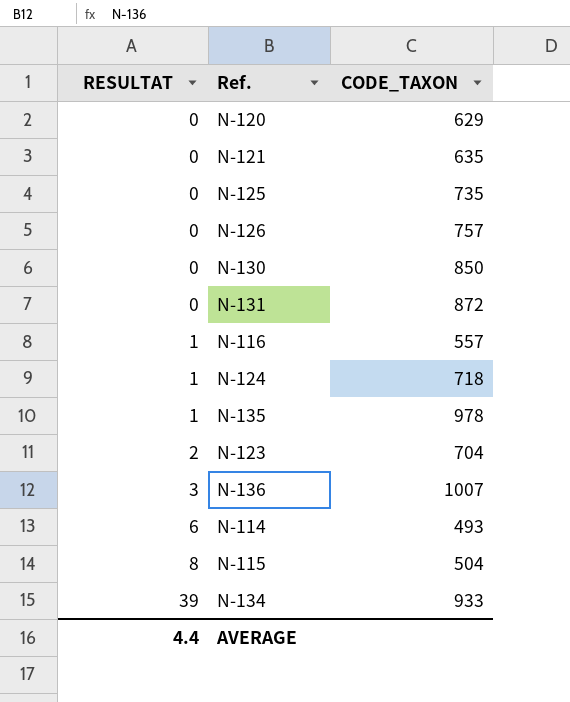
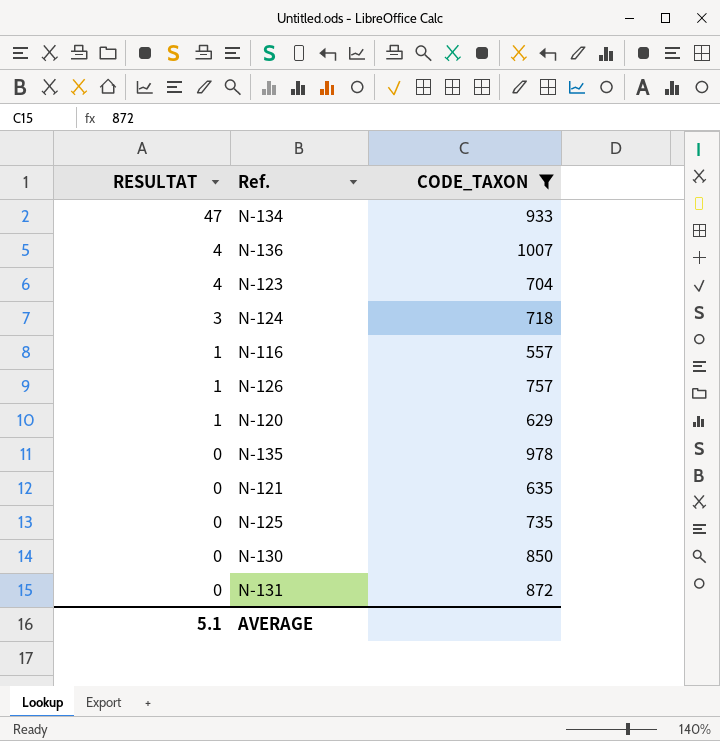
filter: none -> CODE_TAXON >= 557
row order: RESULTAT ascending -> RESULTAT descending
N-134 | RESULTAT: 39 -> 47
N-136 | RESULTAT: 3 -> 4
N-123 | RESULTAT: 2 -> 4
N-124 | RESULTAT: 1 -> 3
N-126 | RESULTAT: 0 -> 1
N-120 | RESULTAT: 0 -> 1
N-135 | RESULTAT: 1 -> 0
AVERAGE | RESULTAT: 4.4 -> 5.1

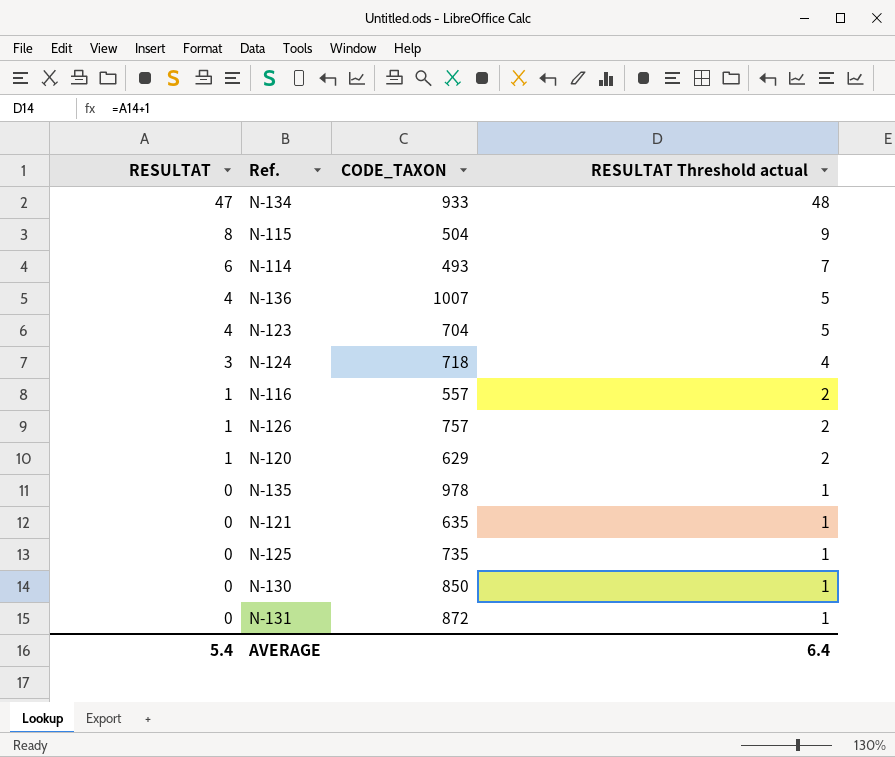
filter: CODE_TAXON >= 557 -> none
column RESULTAT Threshold actual | formula: none -> [RESULTAT] + 1
AVERAGE | RESULTAT: 5.1 -> 5.4

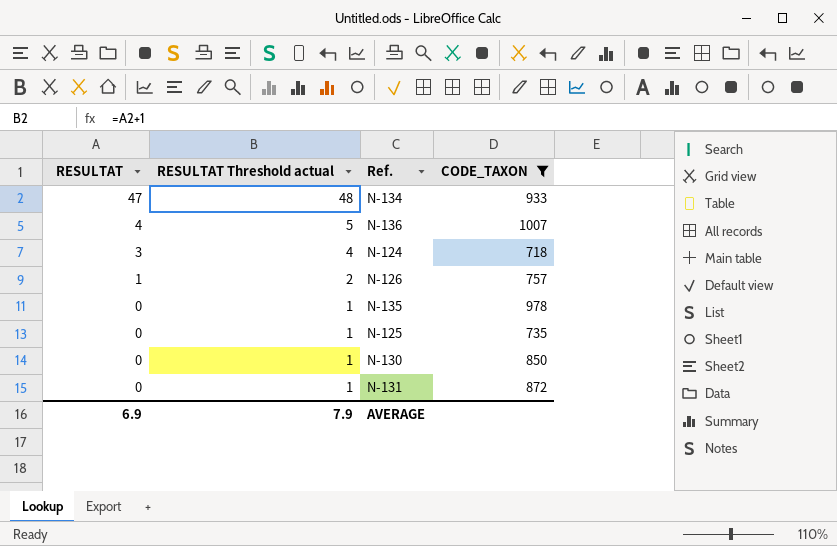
filter: none -> CODE_TAXON >= 718
column RESULTAT Threshold actual | position: 4 -> 2
AVERAGE | RESULTAT: 5.4 -> 6.9
AVERAGE | RESULTAT Threshold actual: 6.4 -> 7.9

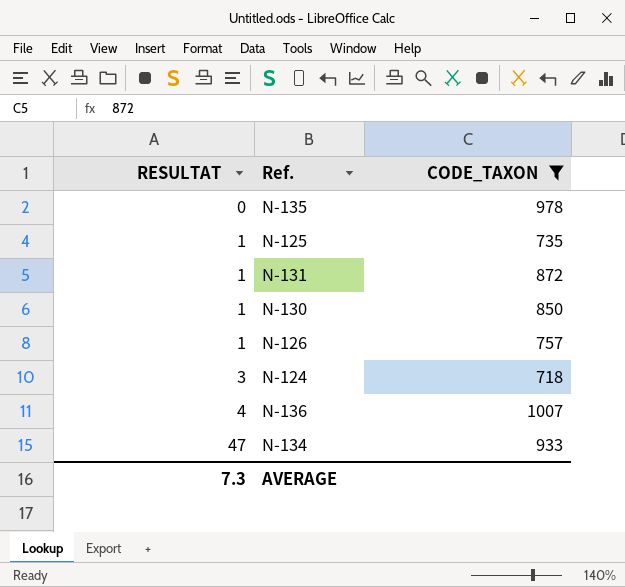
row order: RESULTAT descending -> RESULTAT ascending
column RESULTAT Threshold actual | formula: [RESULTAT] + 1 -> none
N-125 | RESULTAT: 0 -> 1
N-131 | RESULTAT: 0 -> 1
N-130 | RESULTAT: 0 -> 1
AVERAGE | RESULTAT: 6.9 -> 7.3

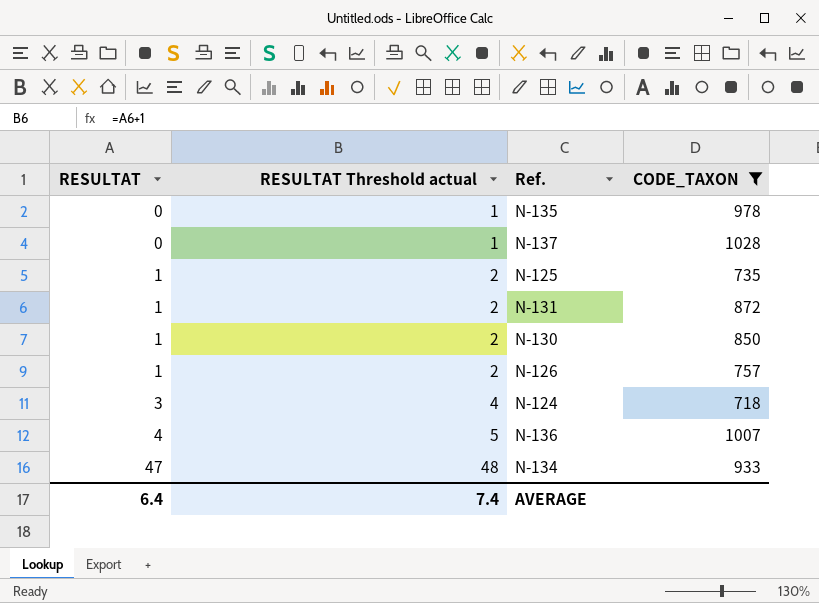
column RESULTAT Threshold actual | formula: none -> [RESULTAT] + 1
row N-137: none -> 0 | 1 | 1028
AVERAGE | RESULTAT: 7.3 -> 6.4

